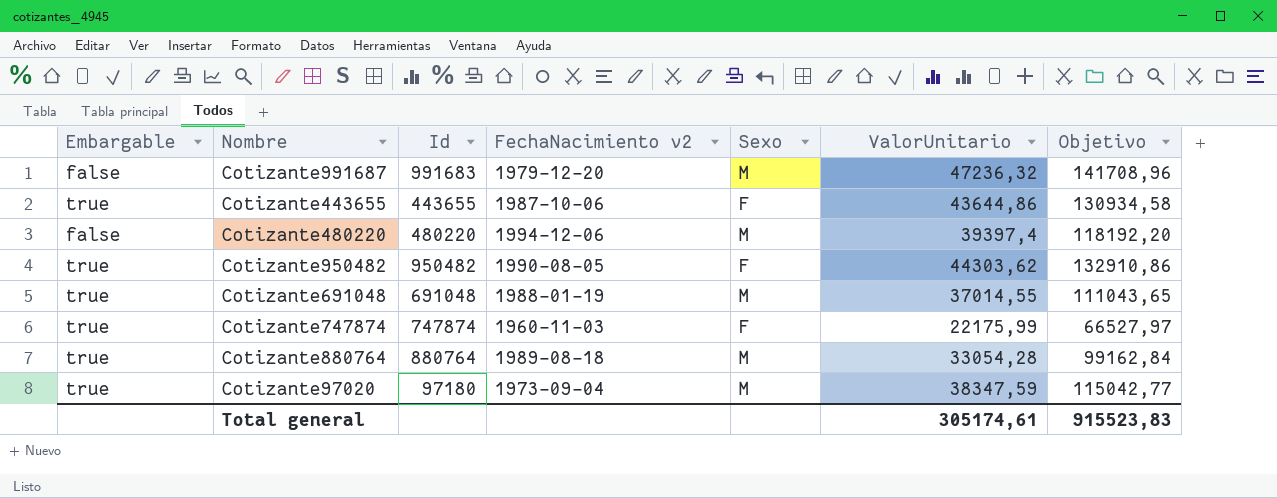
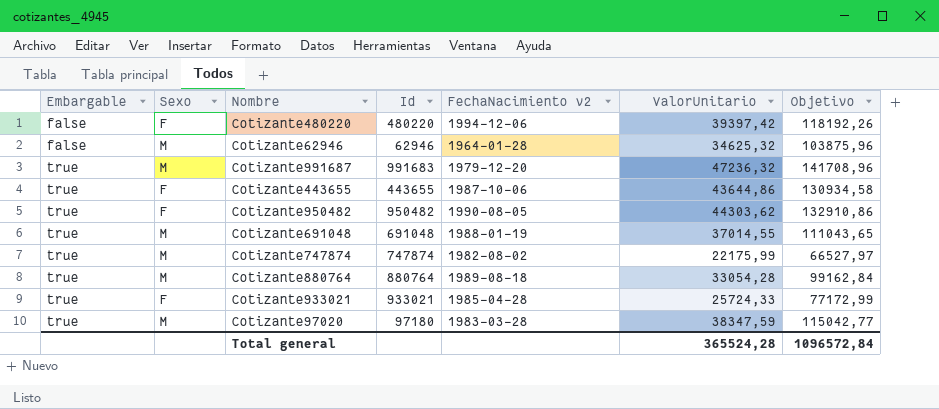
row order: none -> Embargable ascending
column Sexo | position: 5 -> 2
Cotizante480220 | Sexo: M -> F
Cotizante480220 | ValorUnitario: 39397,4 -> 39397,42
Cotizante480220 | Objetivo: 118192,20 -> 118192,26
row Cotizante62946: none -> false | M | 62946 | 1964-01-28 | 34625,32 | 103875,96
Cotizante991687 | Embargable: false -> true
Cotizante747874 | Sexo: F -> M
Cotizante747874 | FechaNacimiento v2: 1960-11-03 -> 1982-08-02
row Cotizante933021: none -> true | F | 933021 | 1985-04-28 | 25724,33 | 77172,99
Cotizante97020 | FechaNacimiento v2: 1973-09-04 -> 1983-03-28
Total general | ValorUnitario: 305174,61 -> 365524,28
Total general | Objetivo: 915523,83 -> 1096572,84

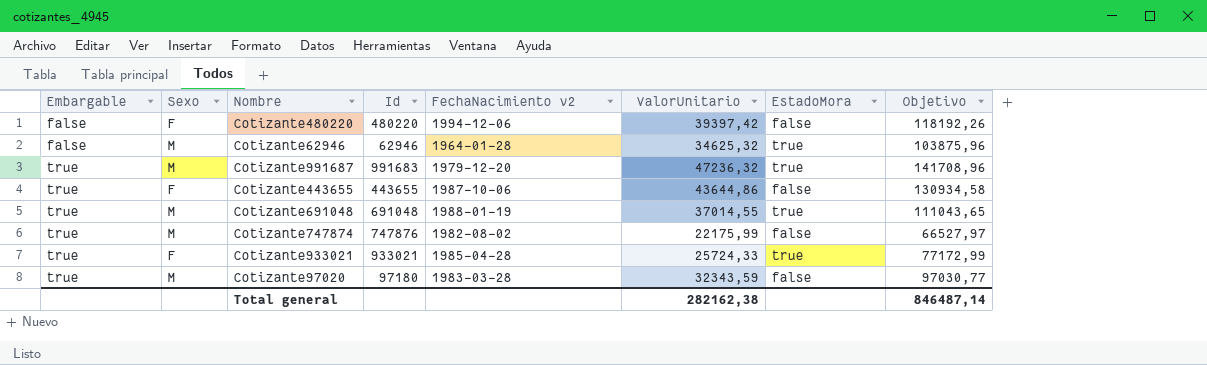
column EstadoMora | position: none -> 7
row Cotizante950482: true | F | 950482 | 1990-08-05 | 44303,62 | 132910,86 -> none
row Cotizante880764: true | M | 880764 | 1989-08-18 | 33054,28 | 99162,84 -> none
Cotizante747874 | Id: 747874 -> 747876
Cotizante97020 | ValorUnitario: 38347,59 -> 32343,59
Cotizante97020 | Objetivo: 115042,77 -> 97030,77
Total general | ValorUnitario: 365524,28 -> 282162,38
Total general | Objetivo: 1096572,84 -> 846487,14

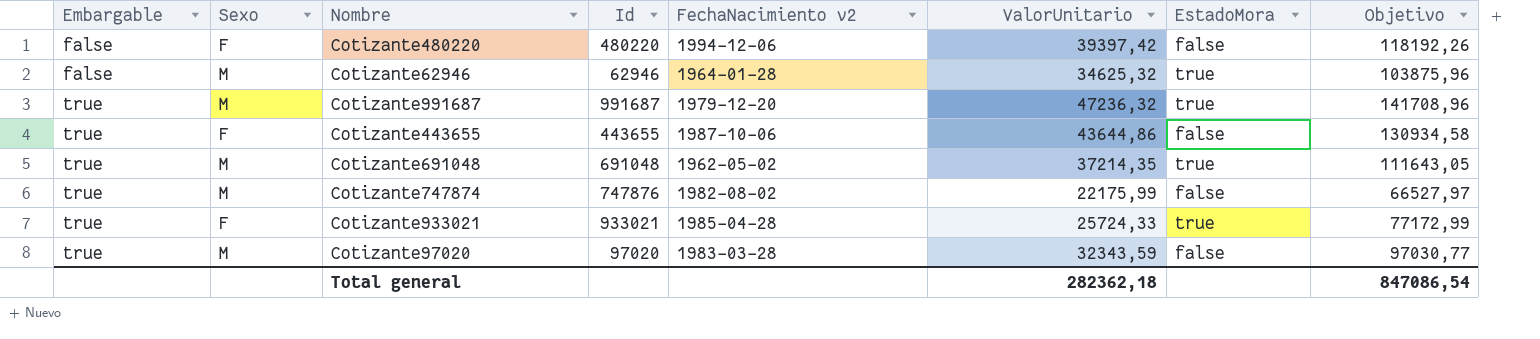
Cotizante991687 | Id: 991683 -> 991687
Cotizante691048 | FechaNacimiento v2: 1988-01-19 -> 1962-05-02
Cotizante691048 | ValorUnitario: 37014,55 -> 37214,35
Cotizante691048 | Objetivo: 111043,65 -> 111643,05
Cotizante97020 | Id: 97180 -> 97020
Total general | ValorUnitario: 282162,38 -> 282362,18
Total general | Objetivo: 846487,14 -> 847086,54

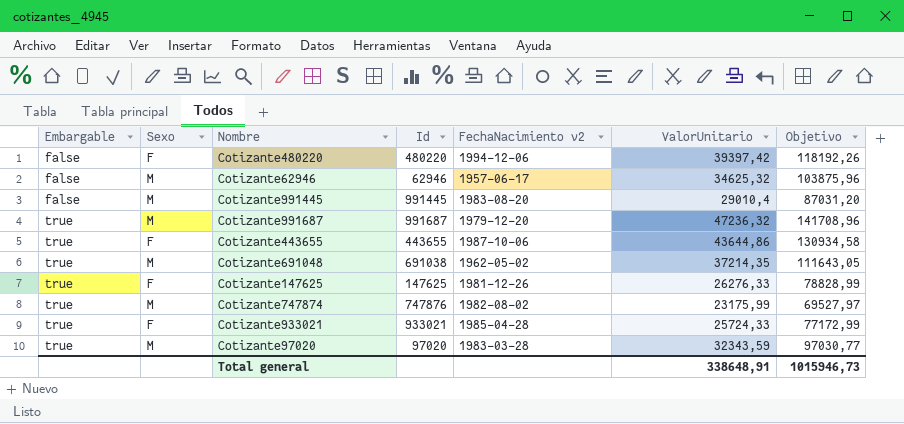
column EstadoMora | position: 7 -> none
Cotizante62946 | FechaNacimiento v2: 1964-01-28 -> 1957-06-17
row Cotizante991445: none -> false | M | 991445 | 1983-08-20 | 29010,4 | 87031,20
Cotizante691048 | Id: 691048 -> 691038
row Cotizante147625: none -> true | F | 147625 | 1981-12-26 | 26276,33 | 78828,99
Cotizante747874 | ValorUnitario: 22175,99 -> 23175,99
Cotizante747874 | Objetivo: 66527,97 -> 69527,97
Total general | ValorUnitario: 282362,18 -> 338648,91
Total general | Objetivo: 847086,54 -> 1015946,73

